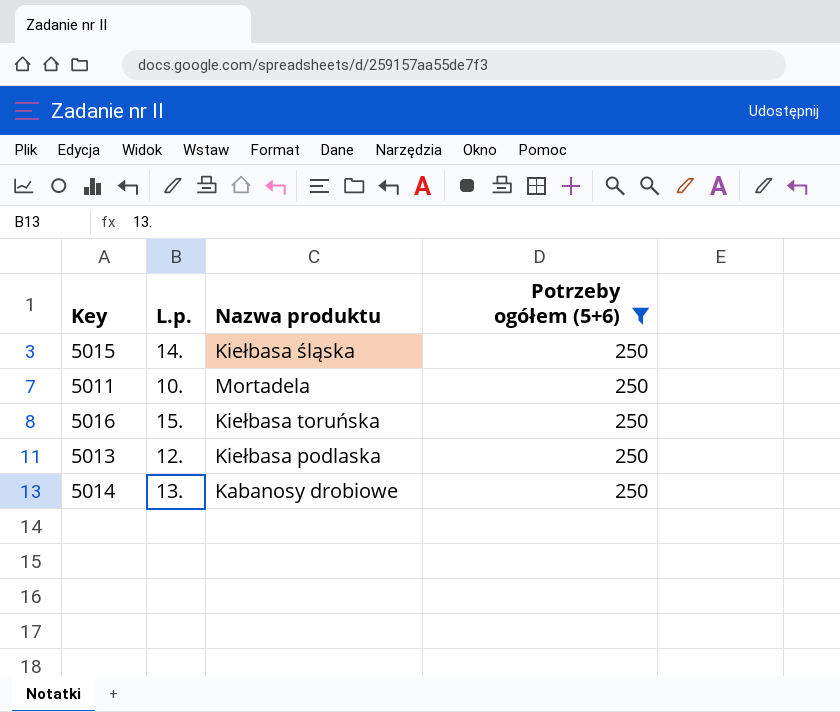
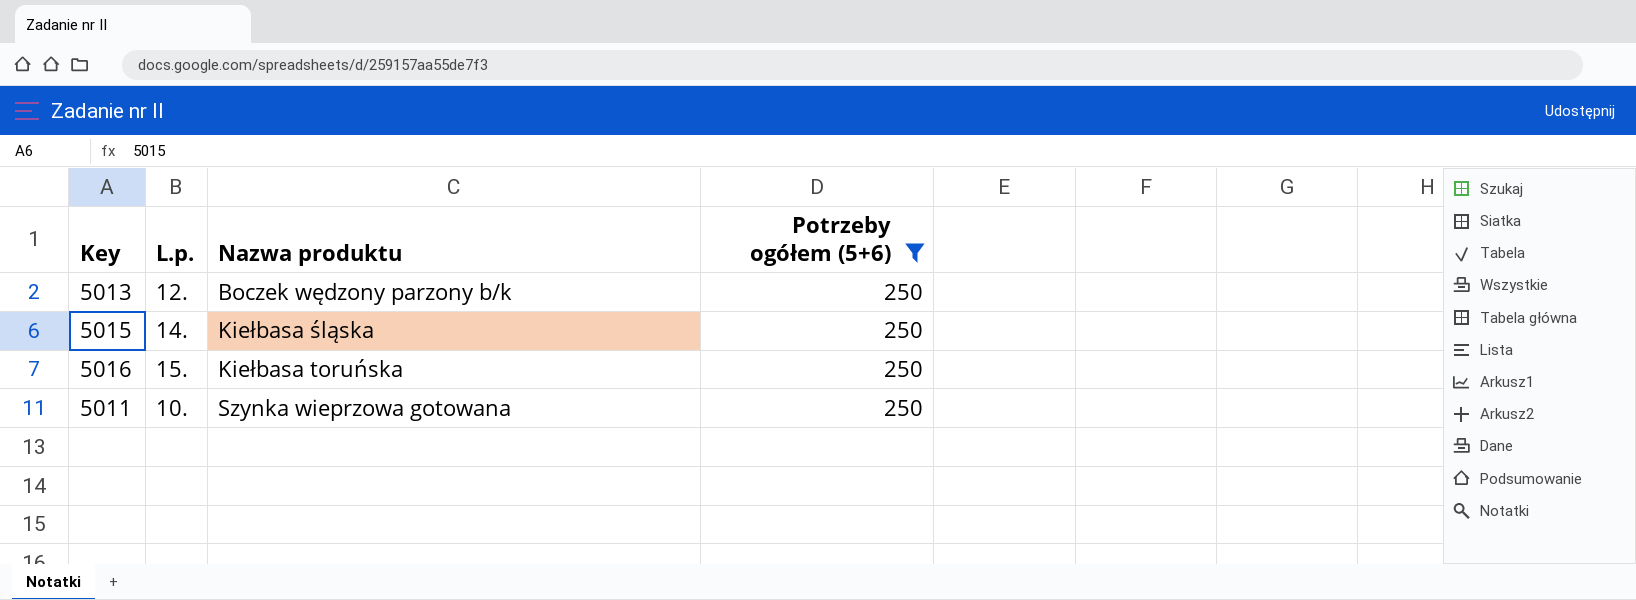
row order: none -> Nazwa produktu ascending
row 5014: 13. | Kabanosy drobiowe | 250 -> none
5013 | Nazwa produktu: Kiełbasa podlaska -> Boczek wędzony parzony b/k
5011 | Nazwa produktu: Mortadela -> Szynka wieprzowa gotowana

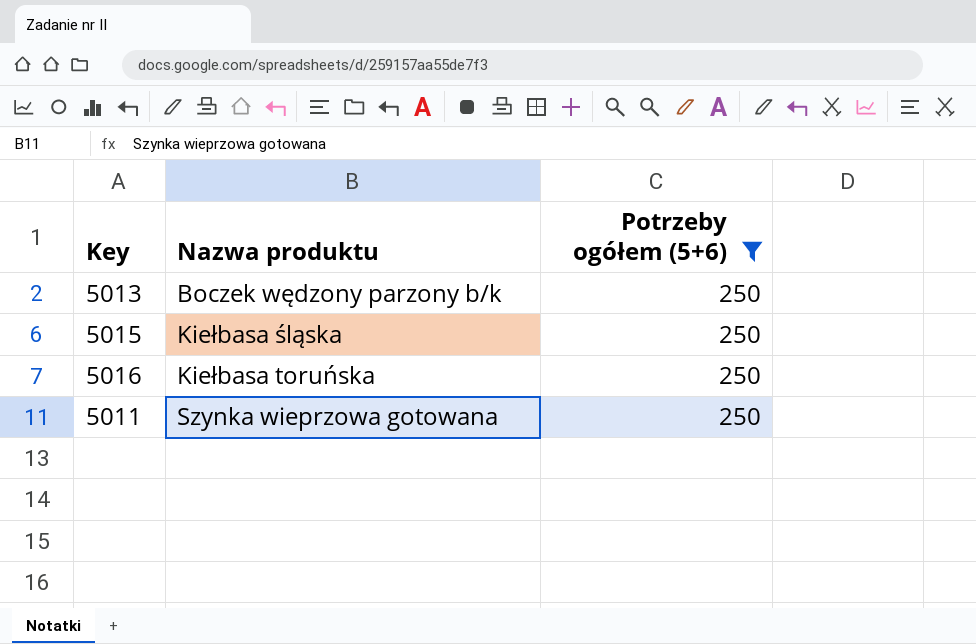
column L.p. | position: 2 -> none

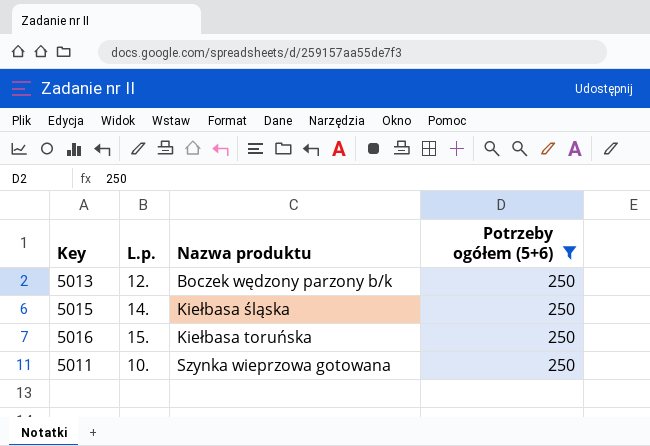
column L.p. | position: none -> 2

